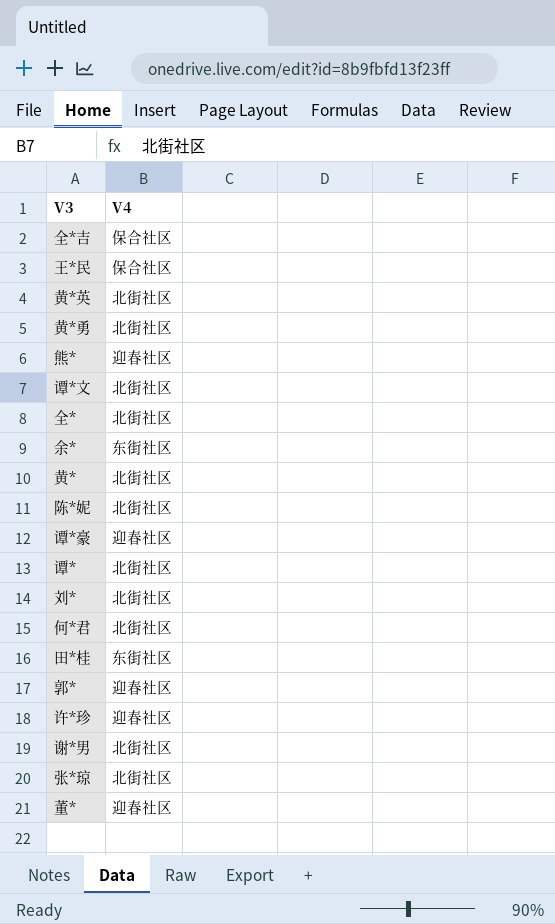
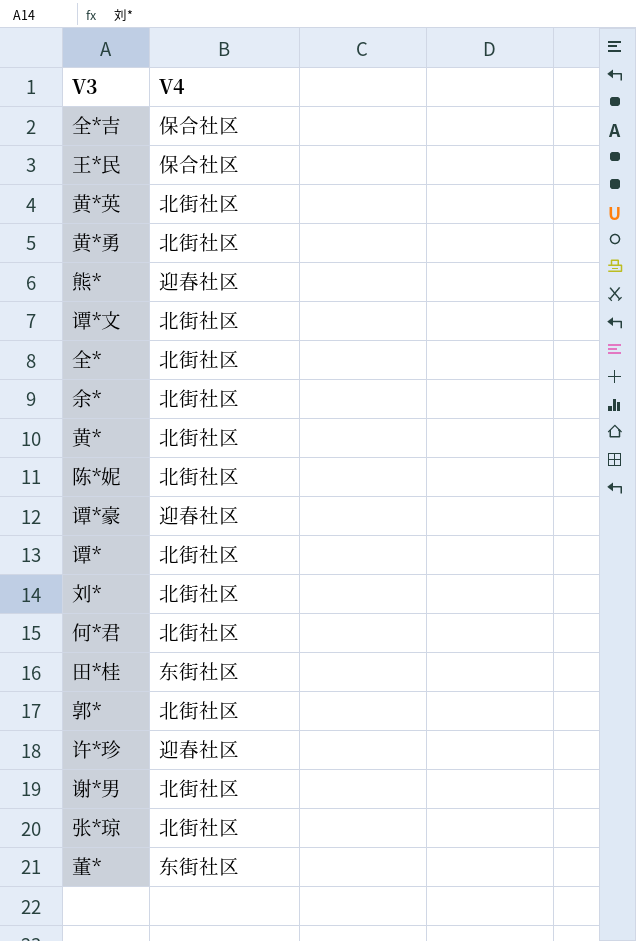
余* | V4: 东街社区 -> 北街社区
郭* | V4: 迎春社区 -> 北街社区
董* | V4: 迎春社区 -> 东街社区

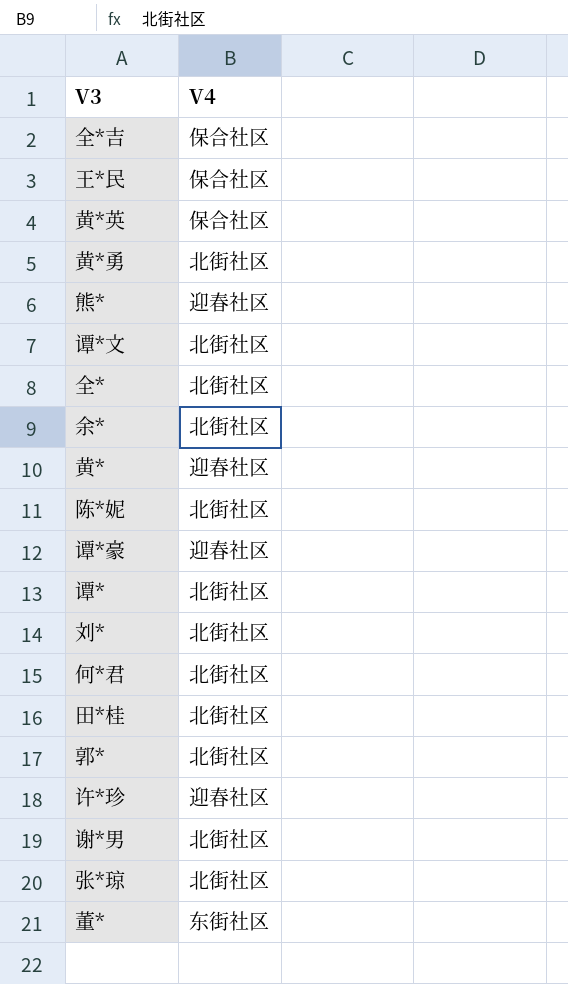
黄*英 | V4: 北街社区 -> 保合社区
黄* | V4: 北街社区 -> 迎春社区
田*桂 | V4: 东街社区 -> 北街社区

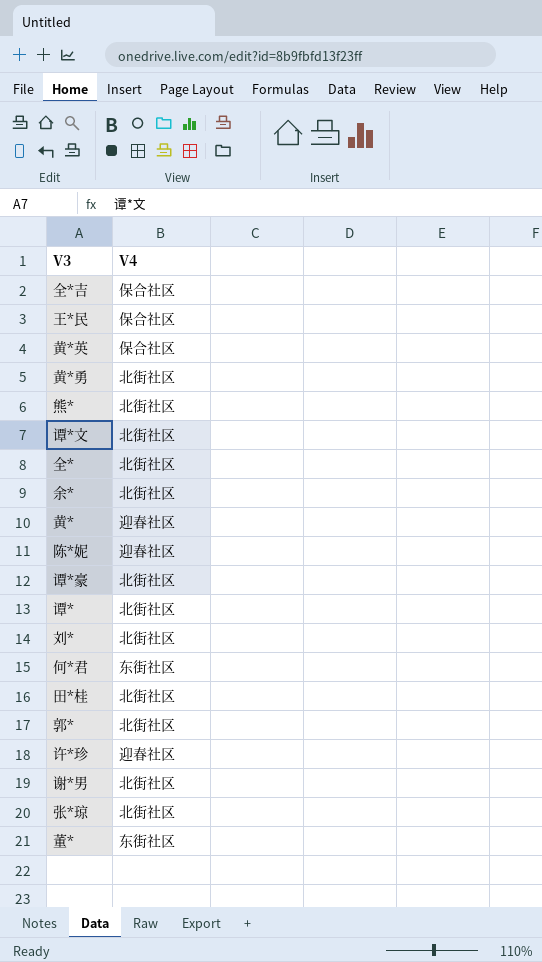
熊* | V4: 迎春社区 -> 北街社区
陈*妮 | V4: 北街社区 -> 迎春社区
谭*豪 | V4: 迎春社区 -> 北街社区
何*君 | V4: 北街社区 -> 东街社区

